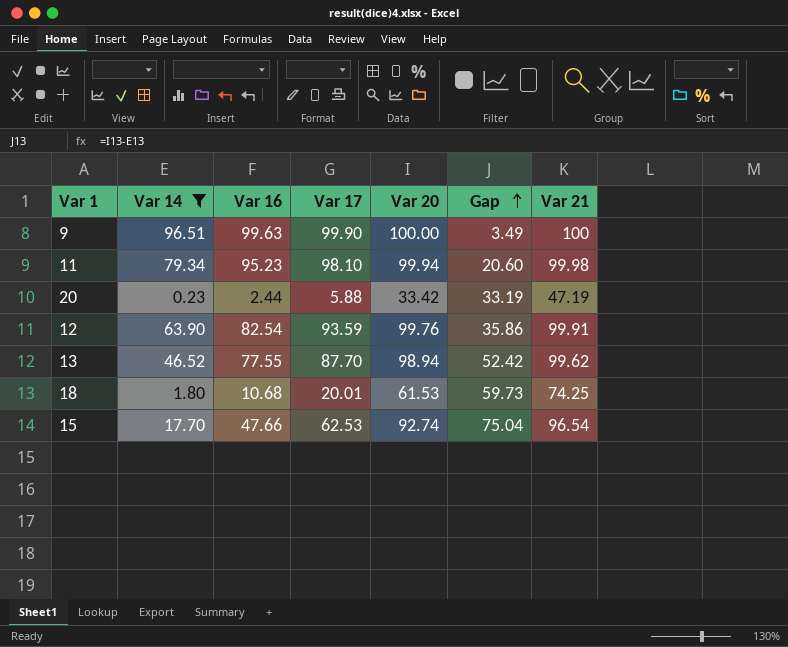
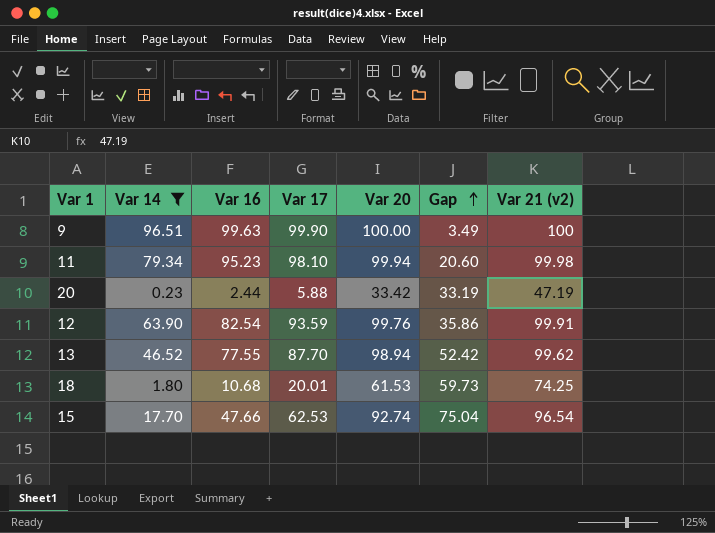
column name: Var 21 -> Var 21 (v2)

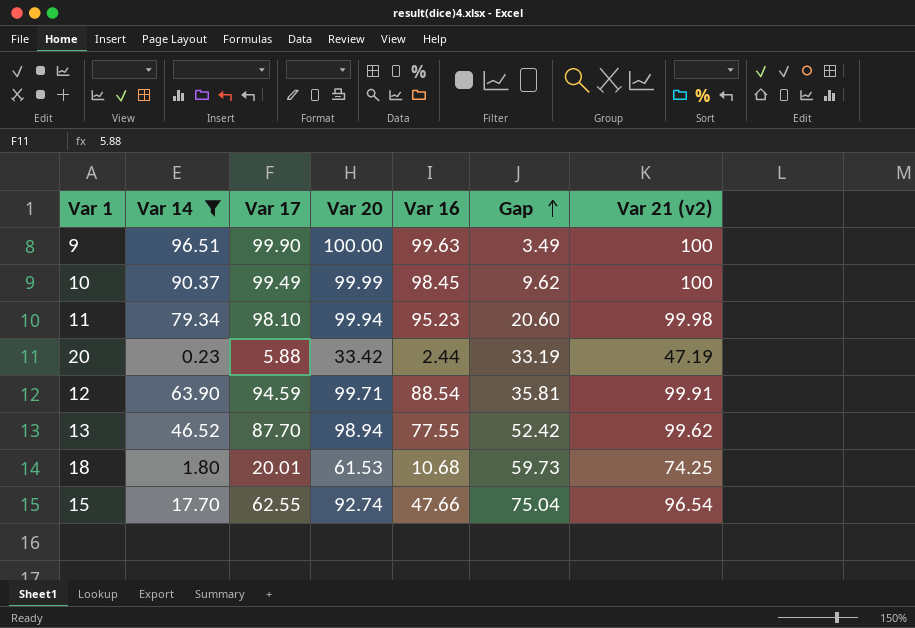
column Var 16 | position: 3 -> 5
row 10: none -> 90.37 | 99.49 | 99.99 | 98.45 | 9.62 | 100
12 | Var 17: 93.59 -> 94.59
12 | Var 20: 99.76 -> 99.71
12 | Var 16: 82.54 -> 88.54
12 | Gap: 35.86 -> 35.81
15 | Var 17: 62.53 -> 62.55

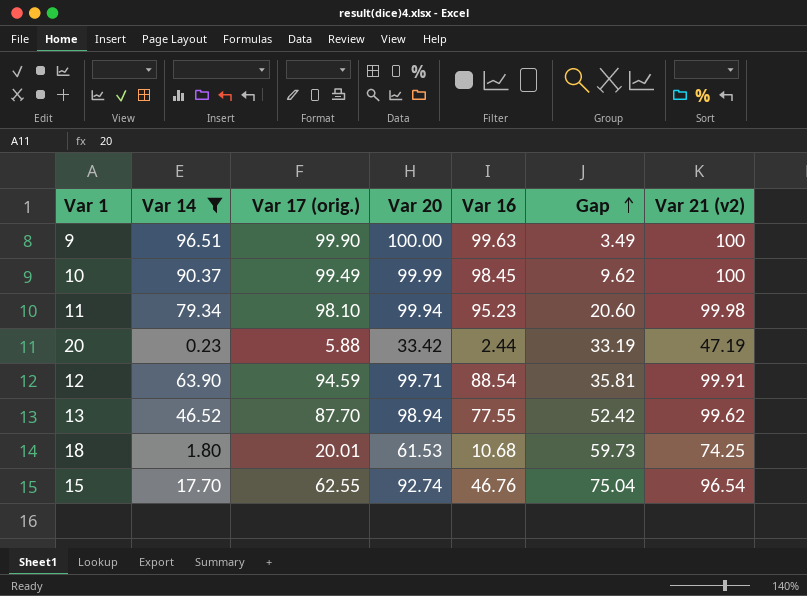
column name: Var 17 -> Var 17 (orig.)
15 | Var 16: 47.66 -> 46.76

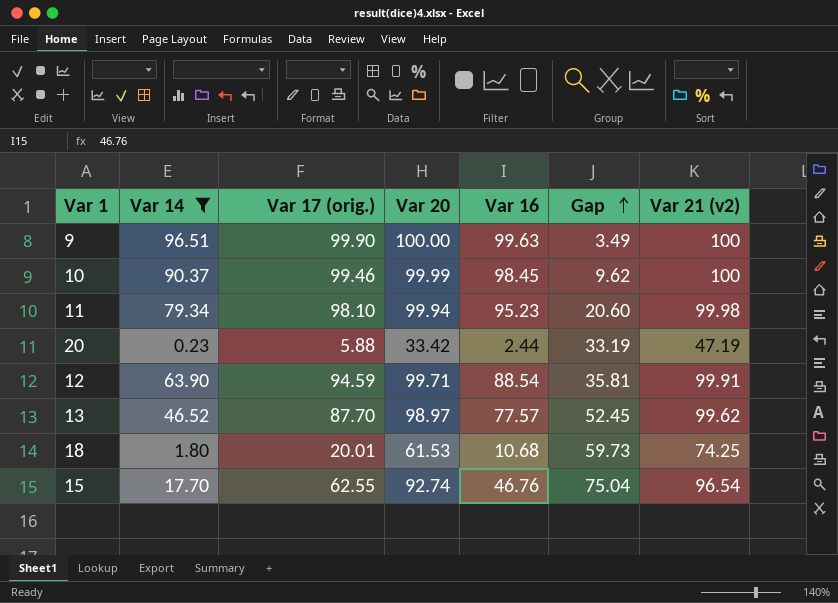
10 | Var 17 (orig.): 99.49 -> 99.46
13 | Var 20: 98.94 -> 98.97
13 | Var 16: 77.55 -> 77.57
13 | Gap: 52.42 -> 52.45

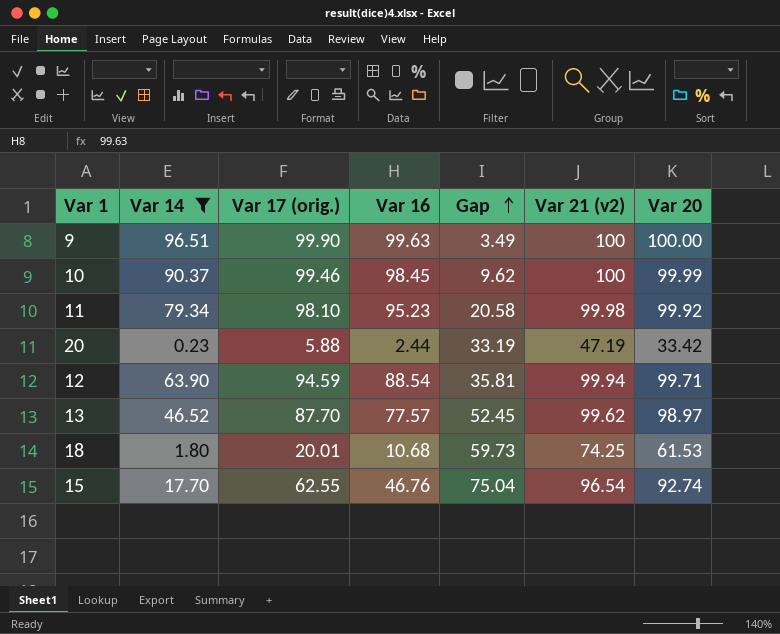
column Var 20 | position: 4 -> 7
11 | Gap: 20.60 -> 20.58
11 | Var 20: 99.94 -> 99.92
12 | Var 21 (v2): 99.91 -> 99.94

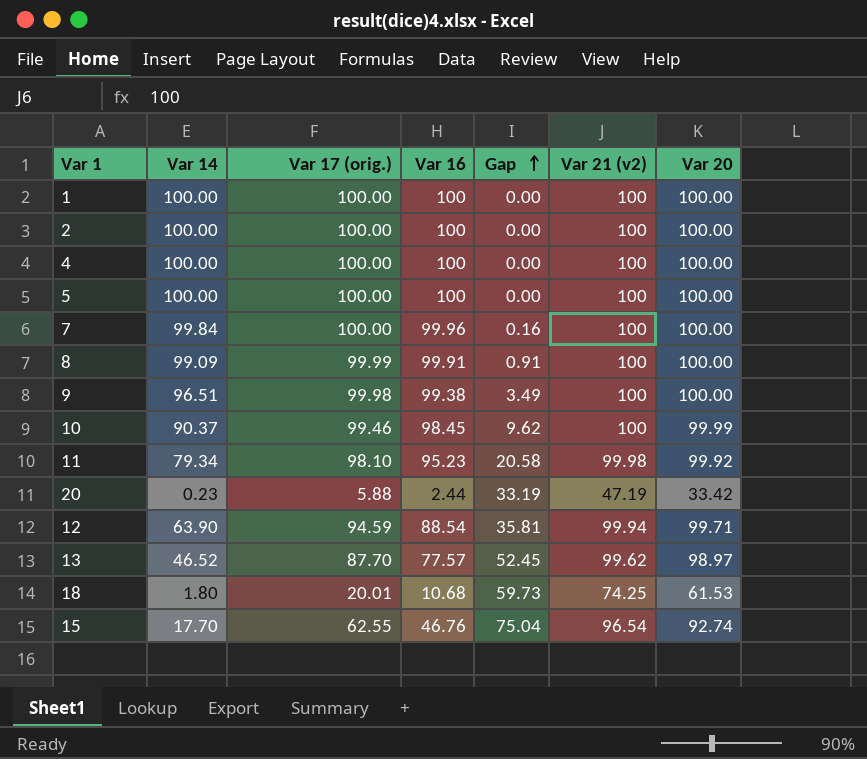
filter: Var 14 <= 96.51 -> none
9 | Var 17 (orig.): 99.90 -> 99.98
9 | Var 16: 99.63 -> 99.38

